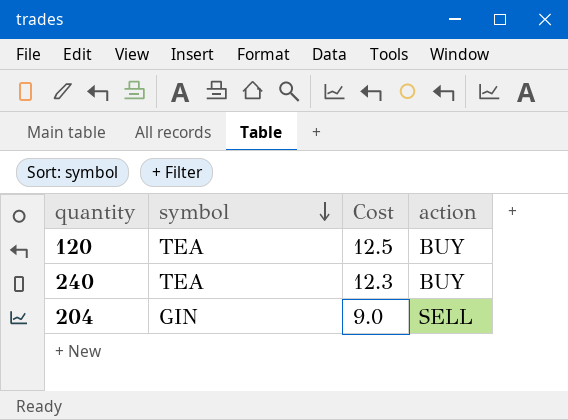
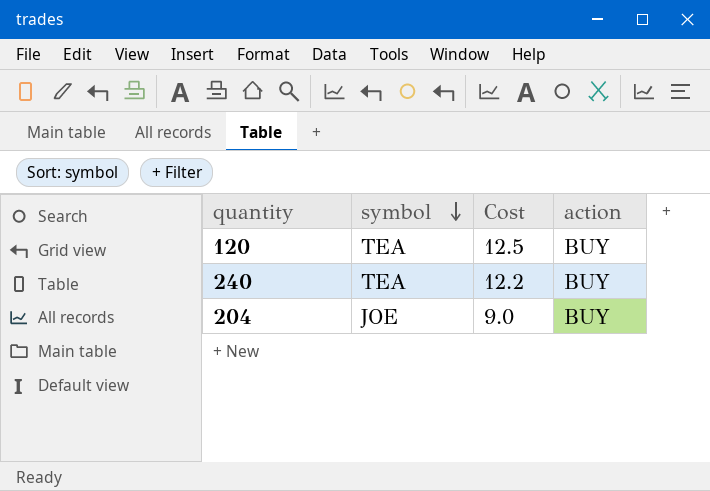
240 | Cost: 12.3 -> 12.2
204 | symbol: GIN -> JOE
204 | action: SELL -> BUY

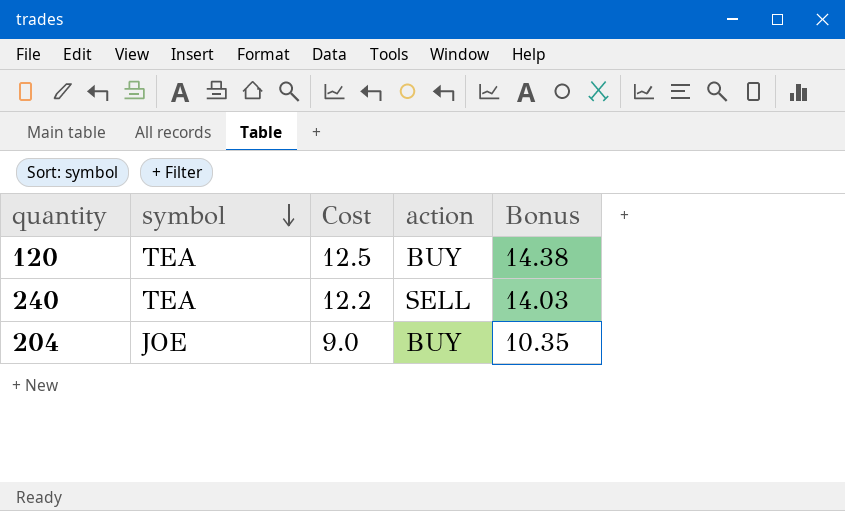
column Bonus | formula: none -> [Cost] * 1.15
240 | action: BUY -> SELL

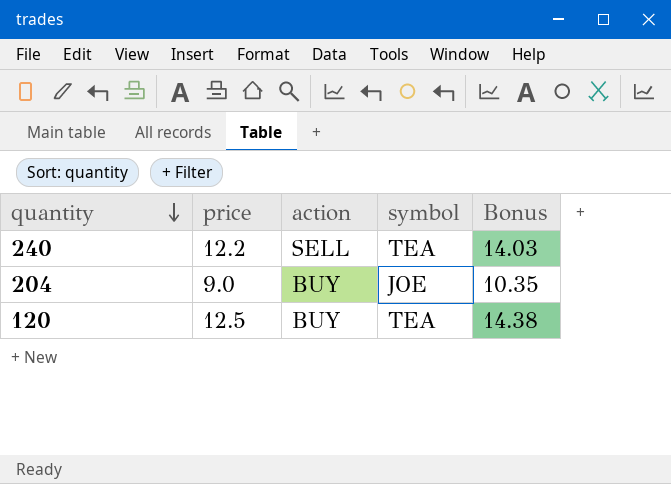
row order: symbol descending -> quantity descending
column name: Cost -> price
column symbol | position: 2 -> 4

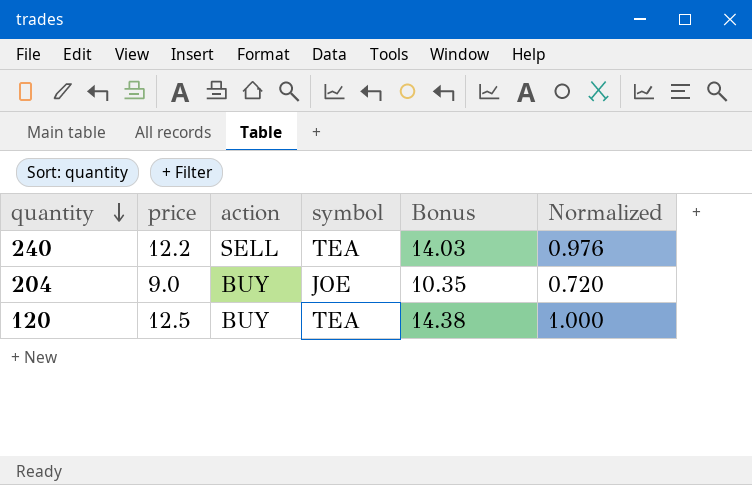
column Normalized | formula: none -> [price] * 0.08

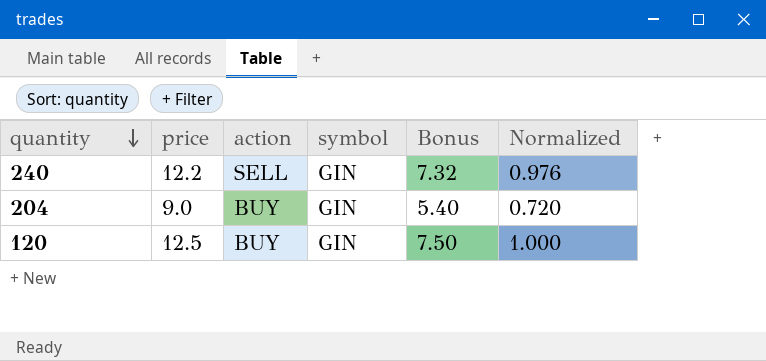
column Bonus | formula: [price] * 1.15 -> [price] * 0.6
240 | symbol: TEA -> GIN
204 | symbol: JOE -> GIN
120 | symbol: TEA -> GIN

